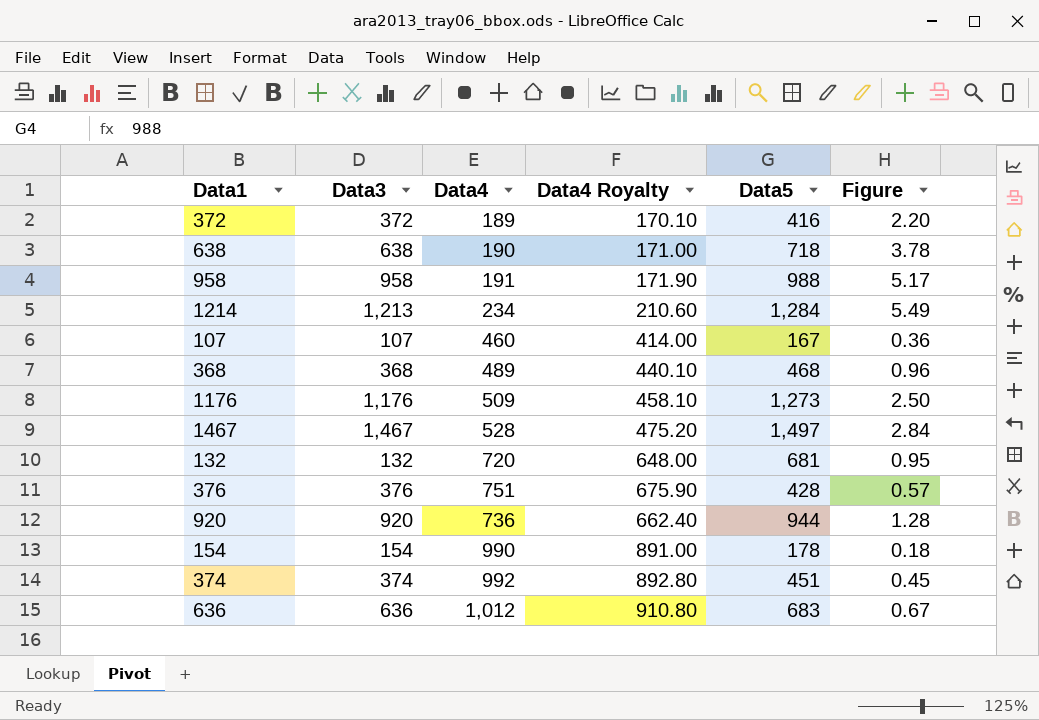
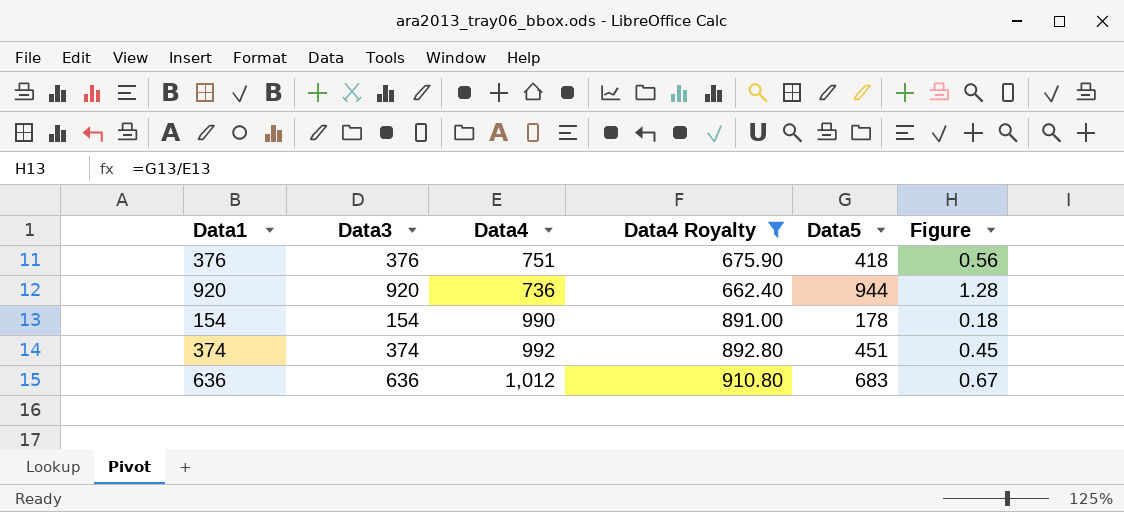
filter: none -> Data4 Royalty >= 662.40
376 | Data5: 428 -> 418
376 | Figure: 0.57 -> 0.56

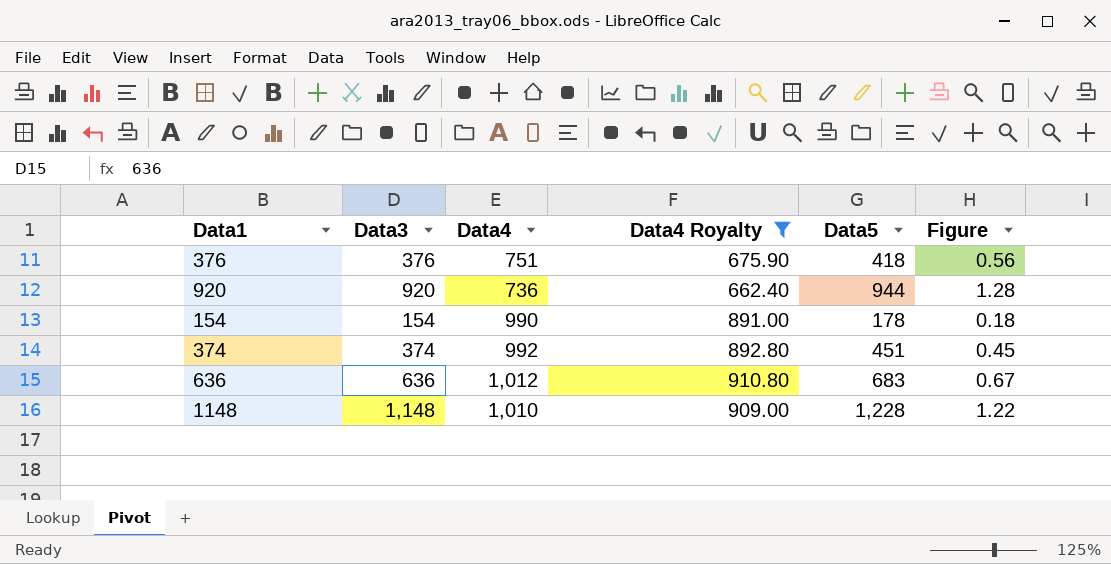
row 1148: none -> 1,148 | 1,010 | 909.00 | 1,228 | 1.22

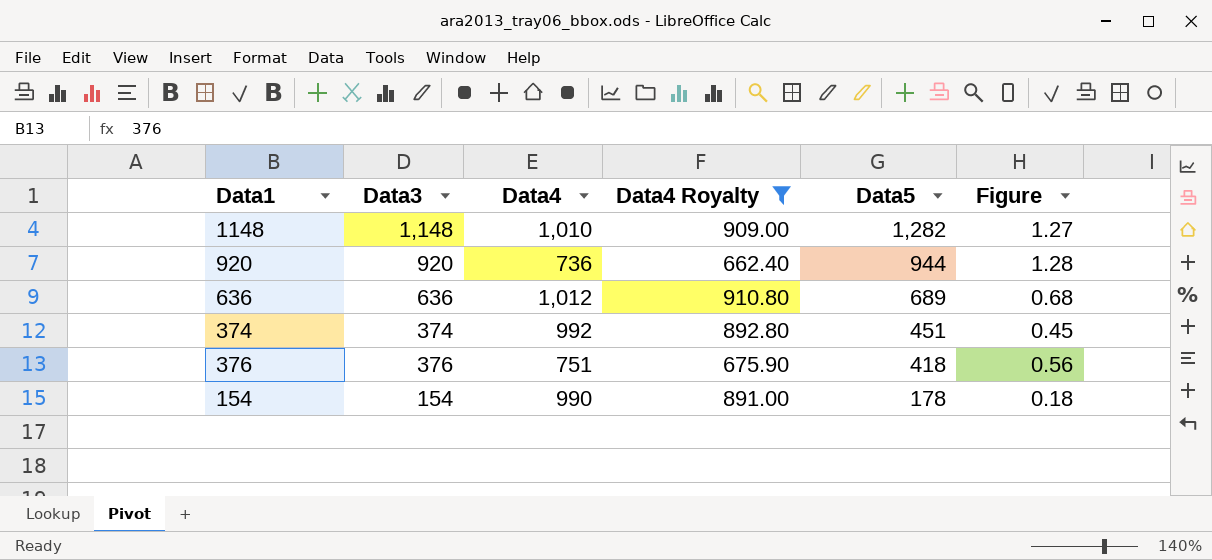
row order: none -> Data5 descending
1148 | Data5: 1,228 -> 1,282
1148 | Figure: 1.22 -> 1.27
636 | Data5: 683 -> 689
636 | Figure: 0.67 -> 0.68

